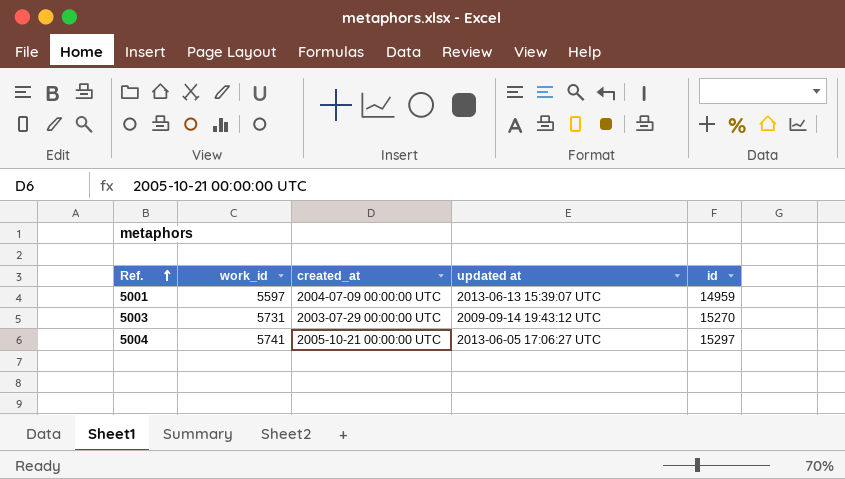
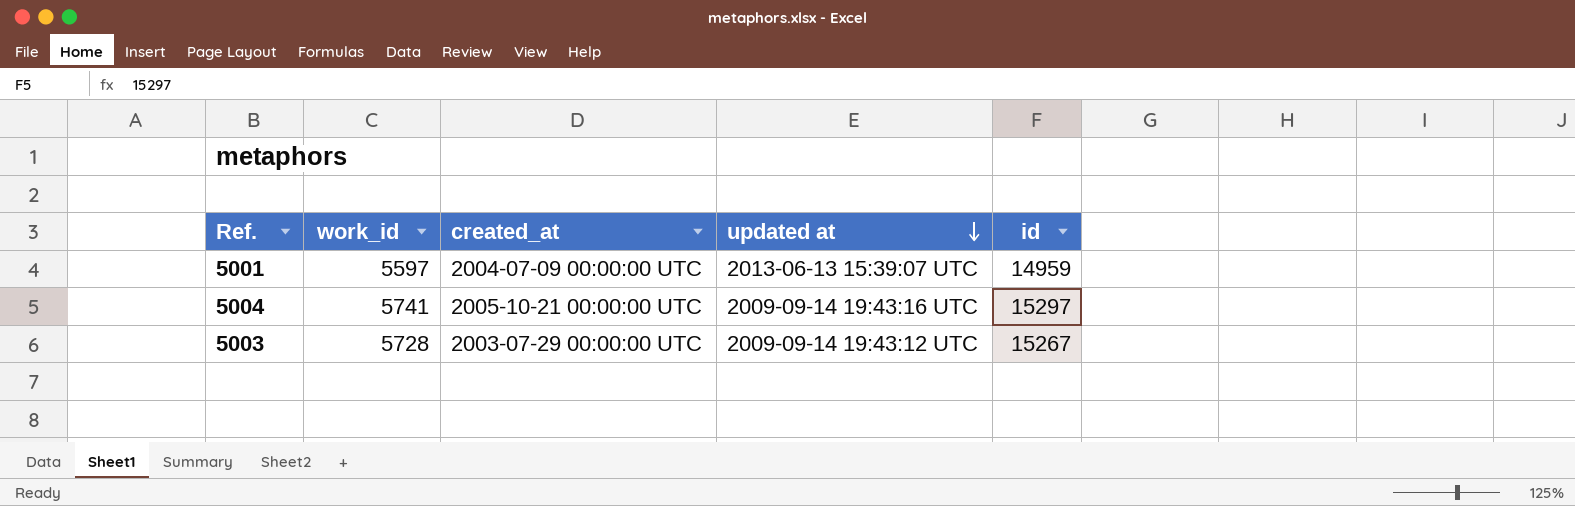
row order: Ref. ascending -> updated at descending
5004 | updated at: 2013-06-05 17:06:27 UTC -> 2009-09-14 19:43:16 UTC
5003 | work_id: 5731 -> 5728
5003 | id: 15270 -> 15267

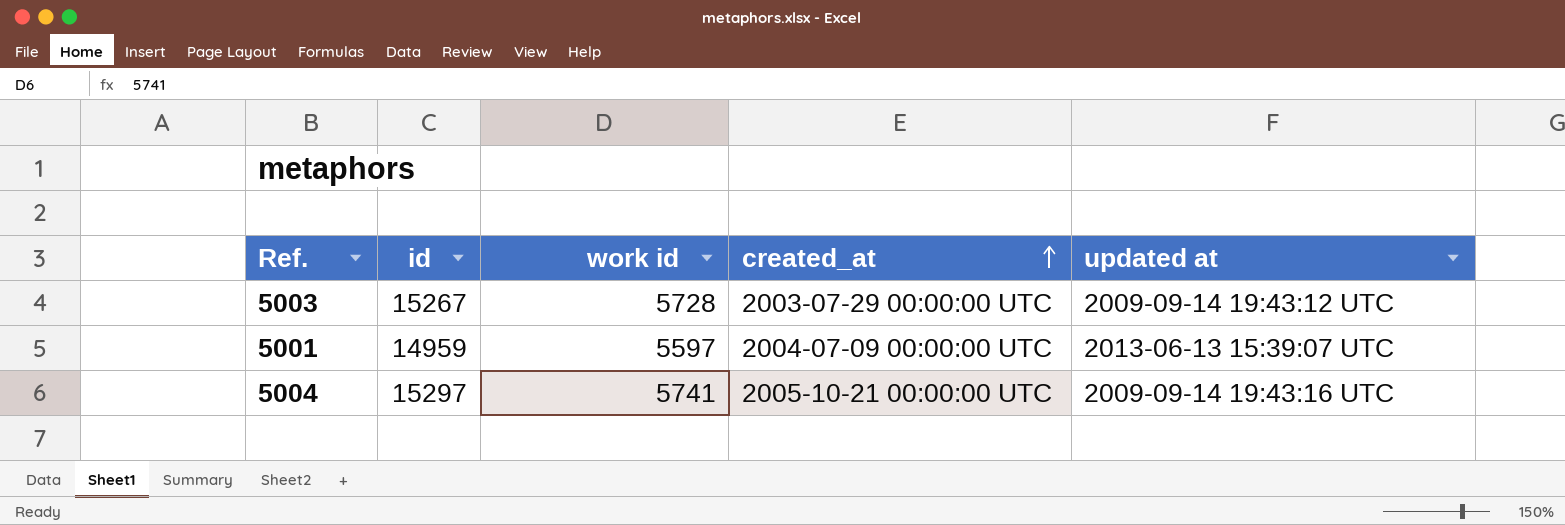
row order: updated at descending -> created_at ascending
column id | position: 5 -> 2
column name: work_id -> work id

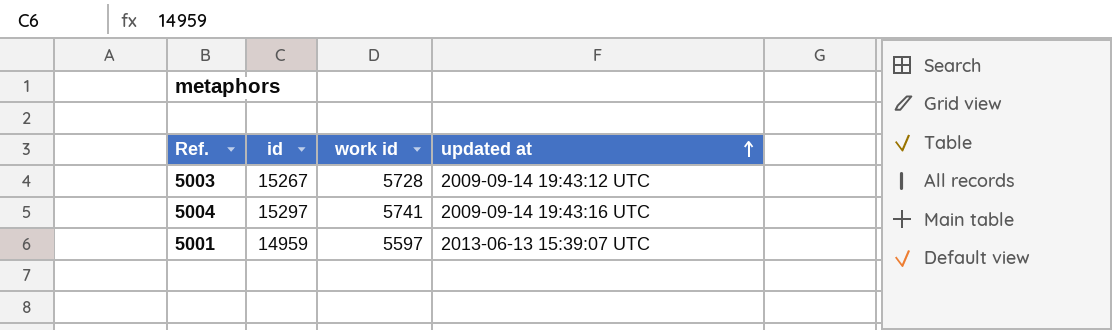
row order: created_at ascending -> updated at ascending
column created_at | position: 4 -> none

